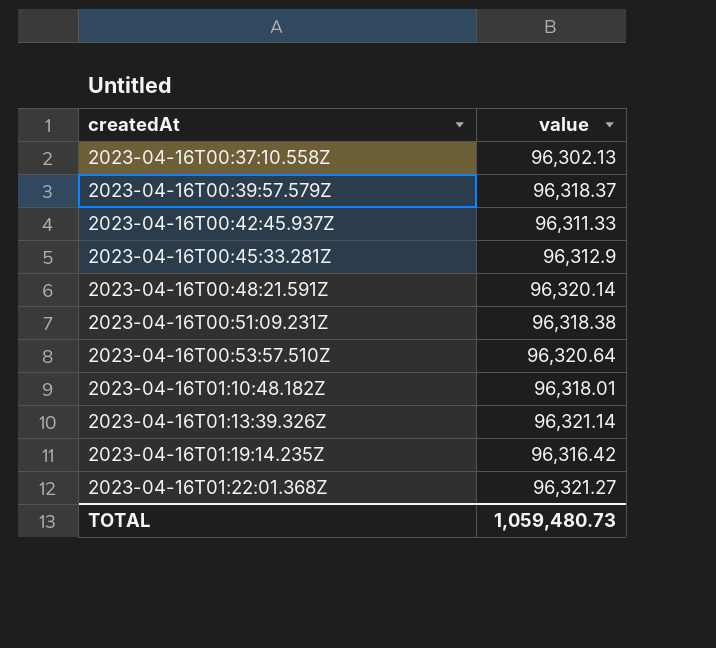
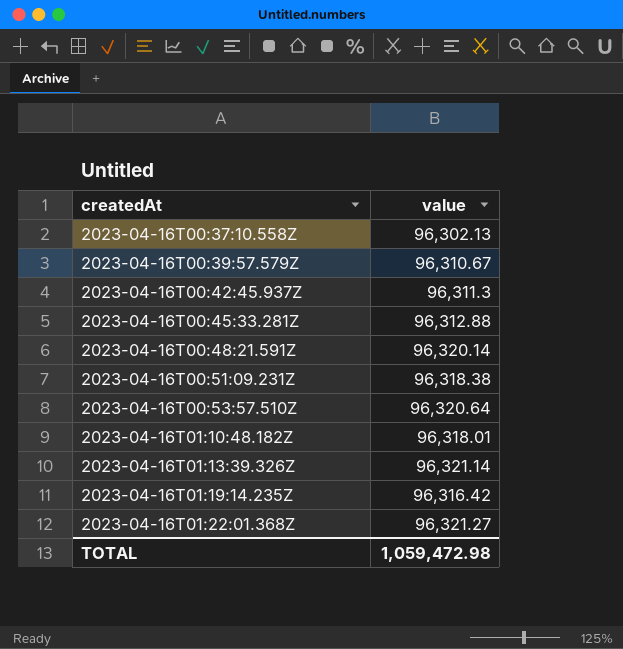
2023-04-16T00:39:57.579Z | value: 96,318.37 -> 96,310.67
2023-04-16T00:42:45.937Z | value: 96,311.33 -> 96,311.3
2023-04-16T00:45:33.281Z | value: 96,312.9 -> 96,312.88
TOTAL | value: 1,059,480.73 -> 1,059,472.98

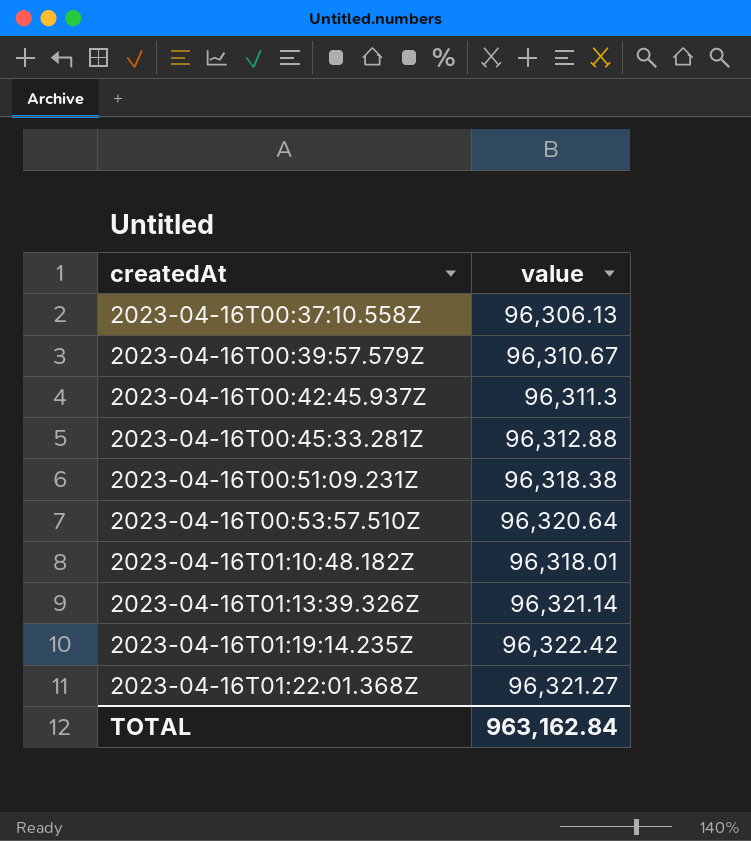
row 2023-04-16T00:48:21.591Z: 96,320.14 -> none
2023-04-16T00:37:10.558Z | value: 96,302.13 -> 96,306.13
2023-04-16T01:19:14.235Z | value: 96,316.42 -> 96,322.42
TOTAL | value: 1,059,472.98 -> 963,162.84

